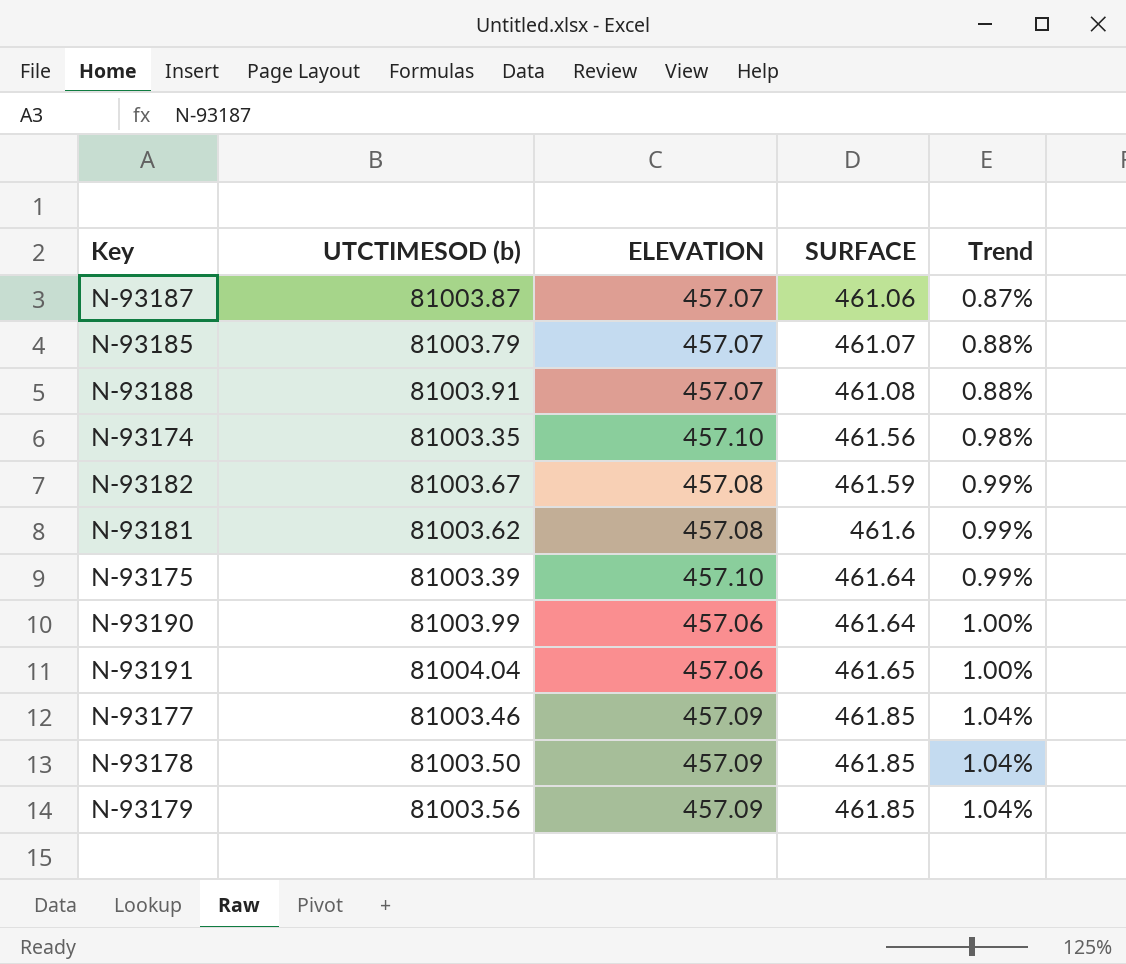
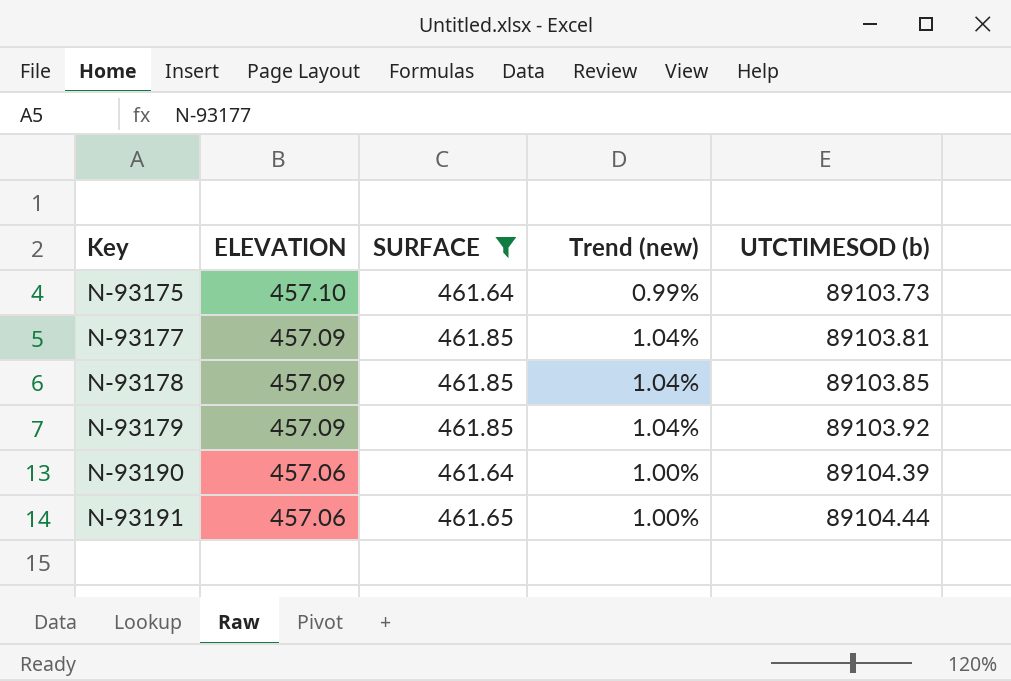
filter: none -> SURFACE >= 461.64
row order: SURFACE ascending -> Key ascending
column name: Trend -> Trend (new)
column UTCTIMESOD (b) | position: 2 -> 5
N-93175 | UTCTIMESOD (b): 81003.39 -> 89103.73
N-93177 | UTCTIMESOD (b): 81003.46 -> 89103.81
N-93178 | UTCTIMESOD (b): 81003.50 -> 89103.85
N-93179 | UTCTIMESOD (b): 81003.56 -> 89103.92
N-93190 | UTCTIMESOD (b): 81003.99 -> 89104.39
N-93191 | UTCTIMESOD (b): 81004.04 -> 89104.44

